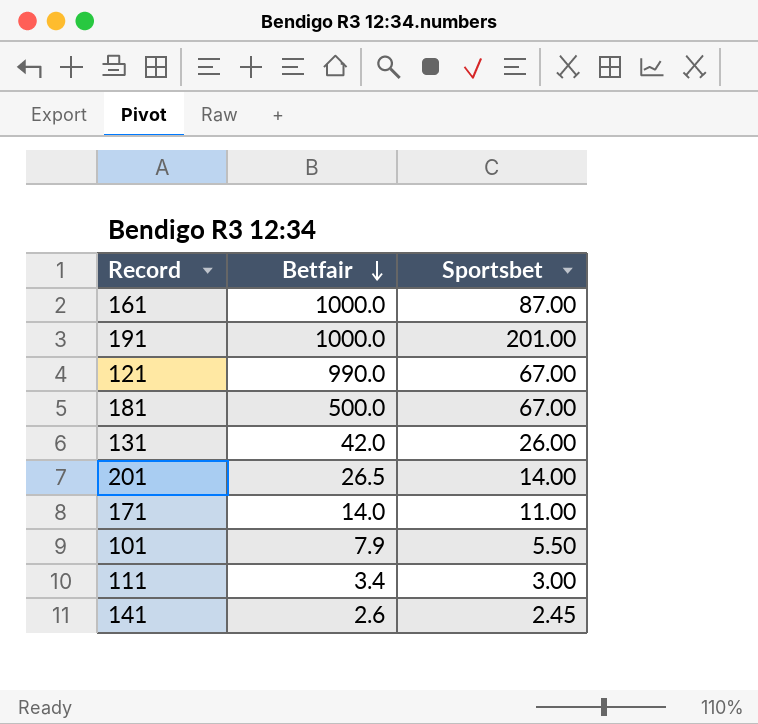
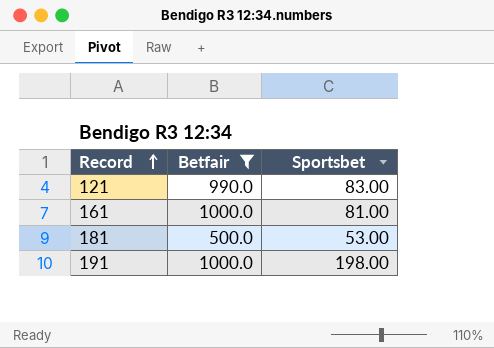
filter: none -> Betfair >= 500.0
row order: Betfair descending -> Record ascending
121 | Sportsbet: 67.00 -> 83.00
161 | Sportsbet: 87.00 -> 81.00
181 | Sportsbet: 67.00 -> 53.00
191 | Sportsbet: 201.00 -> 198.00

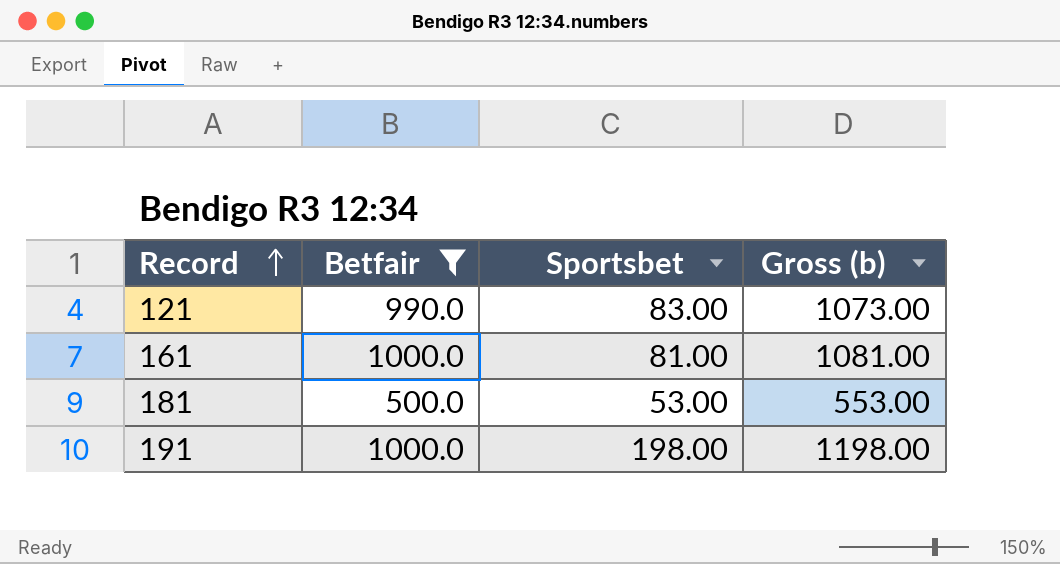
column Gross (b) | formula: none -> [Betfair] + [Sportsbet]

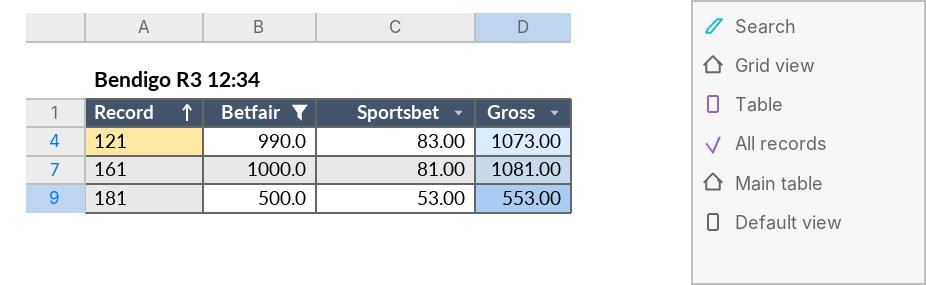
column name: Gross (b) -> Gross
row 191: 1000.0 | 198.00 | 1198.00 -> none

